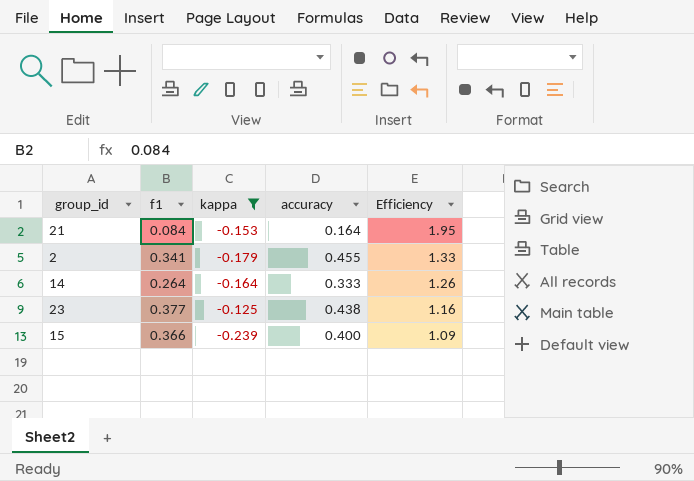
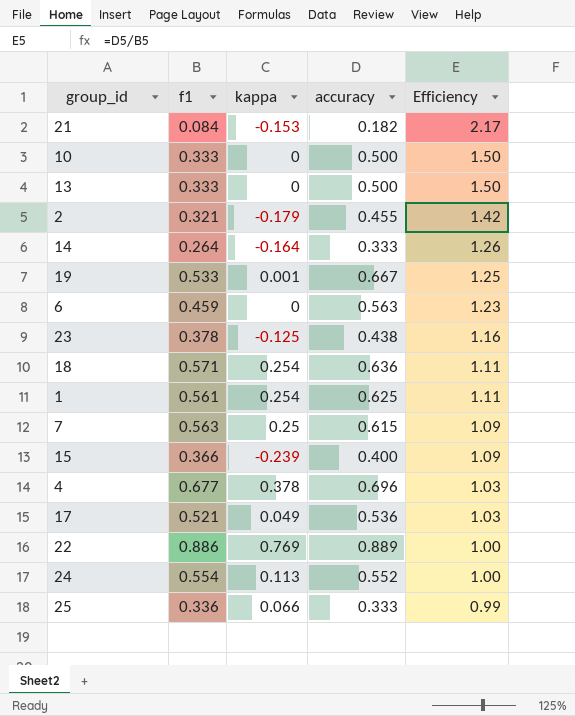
filter: kappa <= -0.125 -> none
21 | accuracy: 0.164 -> 0.182
21 | Efficiency: 1.95 -> 2.17
2 | f1: 0.341 -> 0.321
2 | Efficiency: 1.33 -> 1.42
23 | f1: 0.377 -> 0.378

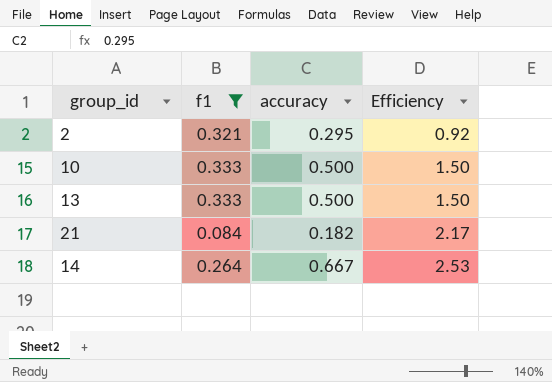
filter: none -> f1 <= 0.333
row order: Efficiency descending -> Efficiency ascending
column kappa | position: 3 -> none
2 | accuracy: 0.455 -> 0.295
2 | Efficiency: 1.42 -> 0.92
14 | accuracy: 0.333 -> 0.667
14 | Efficiency: 1.26 -> 2.53

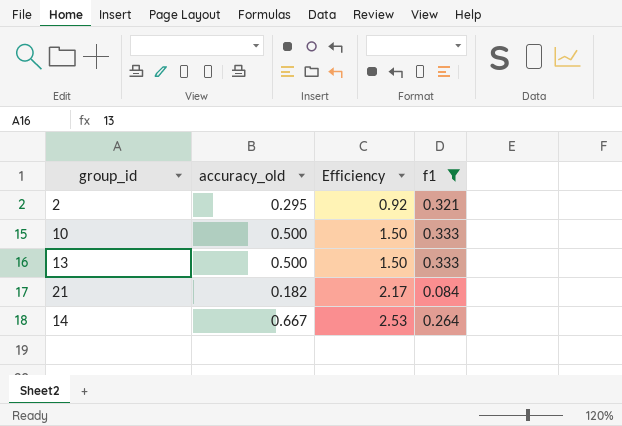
column name: accuracy -> accuracy_old
column f1 | position: 2 -> 4

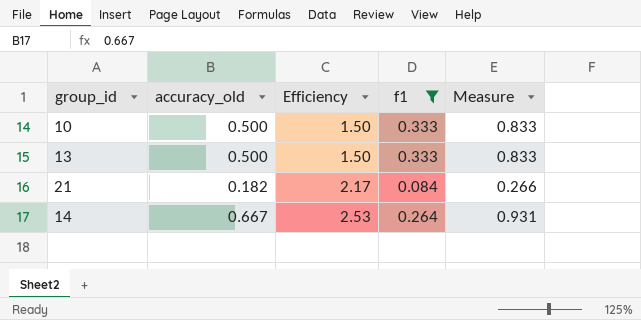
column Measure | formula: none -> [accuracy_old] + [f1]
row 2: 0.295 | 0.92 | 0.321 -> none

